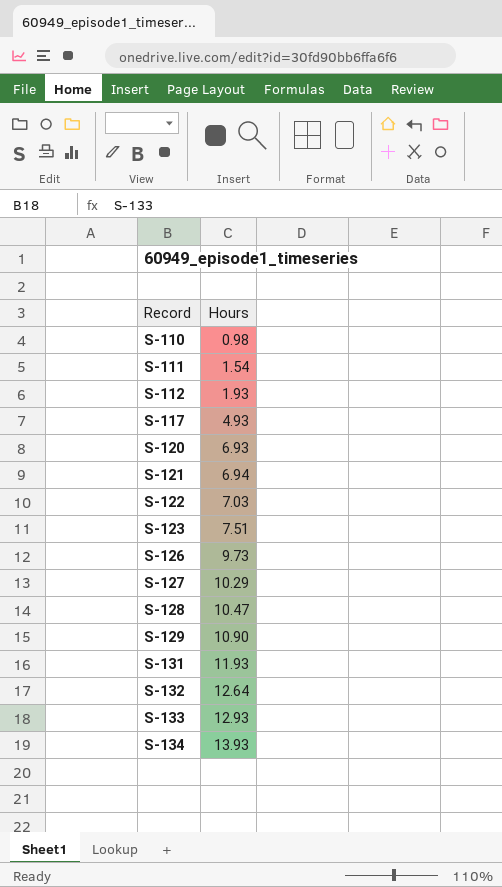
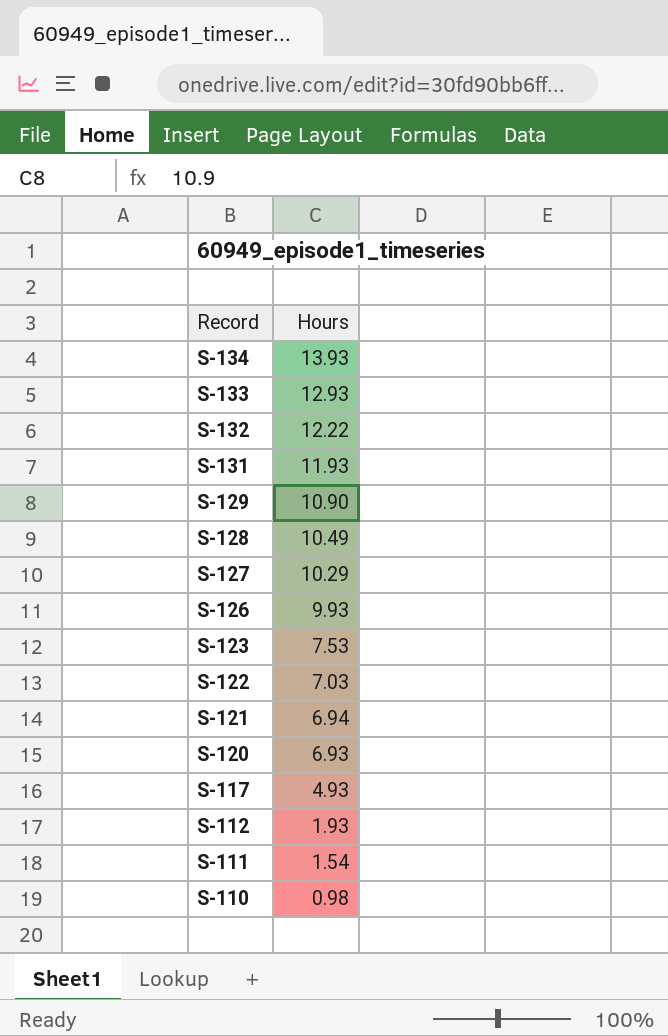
row order: Record ascending -> Record descending
S-132 | Hours: 12.64 -> 12.22
S-128 | Hours: 10.47 -> 10.49
S-126 | Hours: 9.73 -> 9.93
S-123 | Hours: 7.51 -> 7.53

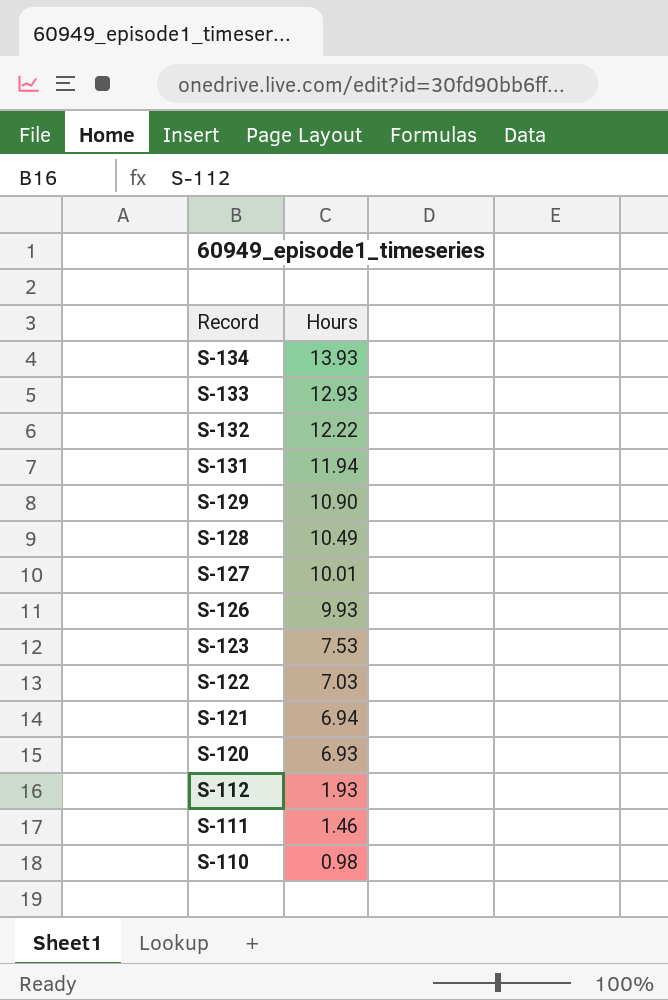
row S-117: 4.93 -> none
S-131 | Hours: 11.93 -> 11.94
S-127 | Hours: 10.29 -> 10.01
S-111 | Hours: 1.54 -> 1.46

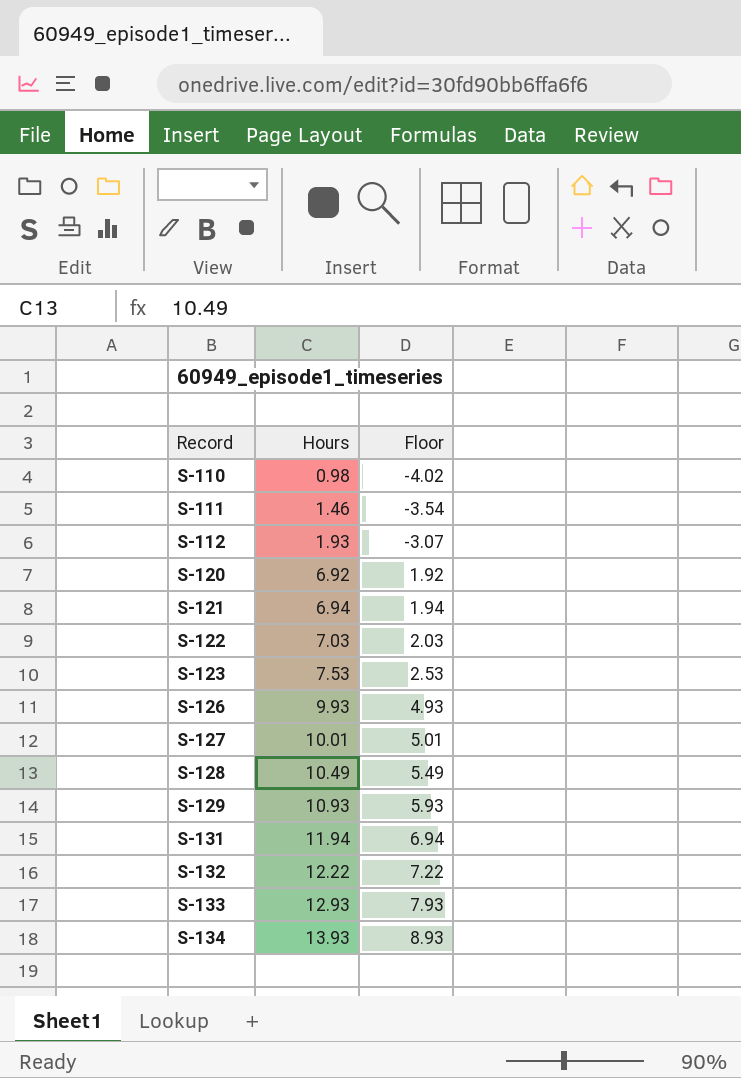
row order: Record descending -> Record ascending
column Floor | formula: none -> [Hours] - 5
S-120 | Hours: 6.93 -> 6.92
S-129 | Hours: 10.90 -> 10.93

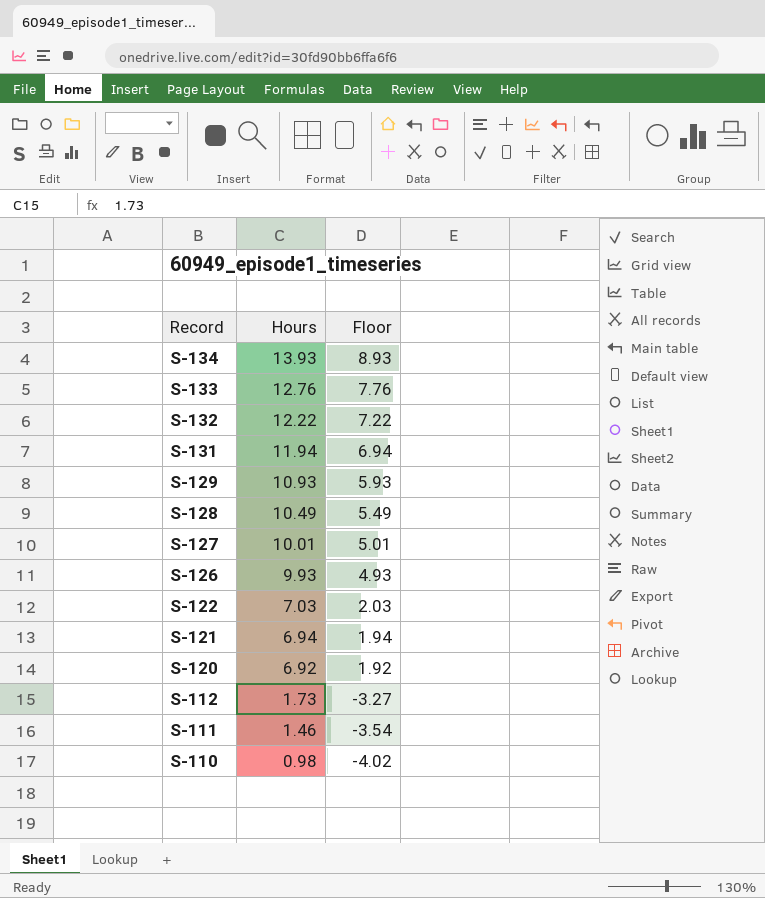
row order: Record ascending -> Record descending
row S-123: 7.53 | 2.53 -> none
S-133 | Hours: 12.93 -> 12.76
S-133 | Floor: 7.93 -> 7.76
S-112 | Hours: 1.93 -> 1.73
S-112 | Floor: -3.07 -> -3.27

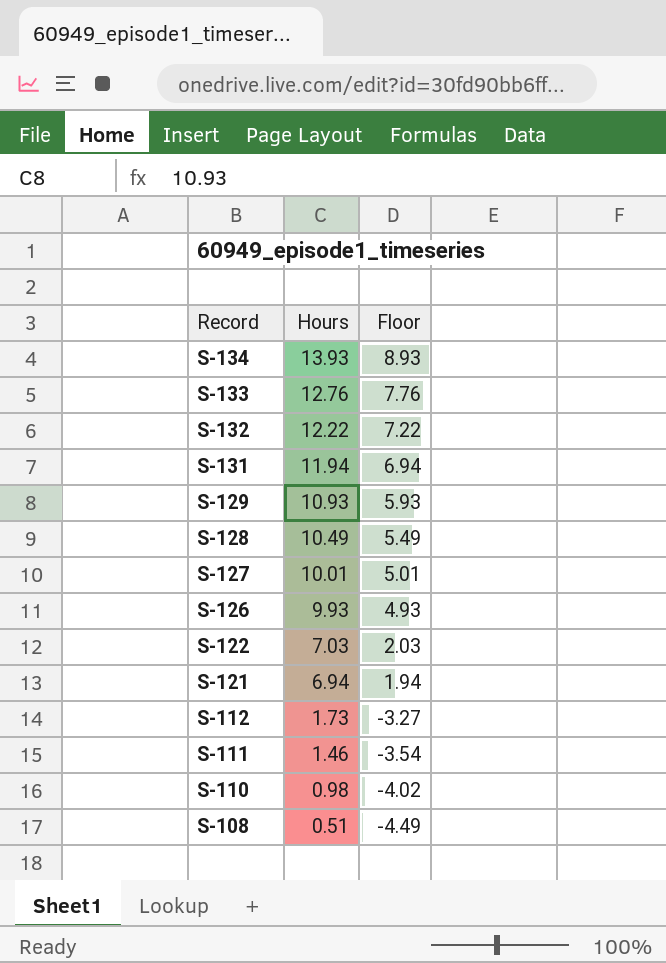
row S-120: 6.92 | 1.92 -> none
row S-108: none -> 0.51 | -4.49

